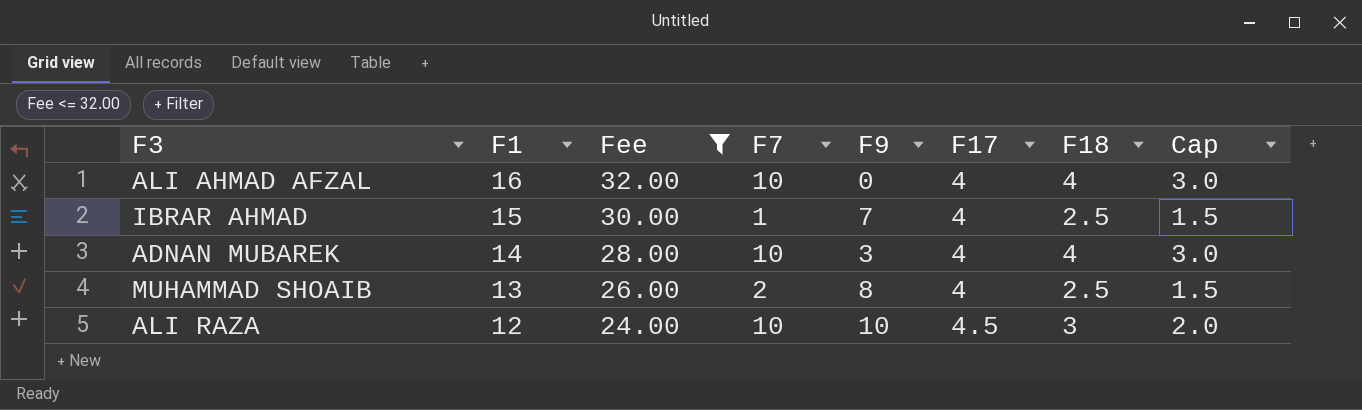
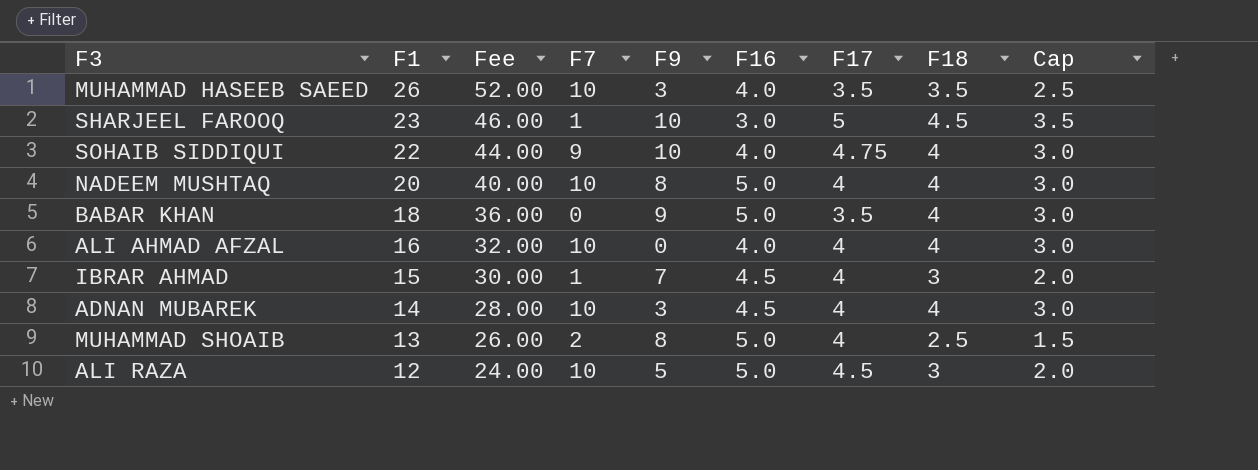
filter: Fee <= 32.00 -> none
column F16 | position: none -> 6
IBRAR AHMAD | F18: 2.5 -> 3
IBRAR AHMAD | Cap: 1.5 -> 2.0
ALI RAZA | F9: 10 -> 5

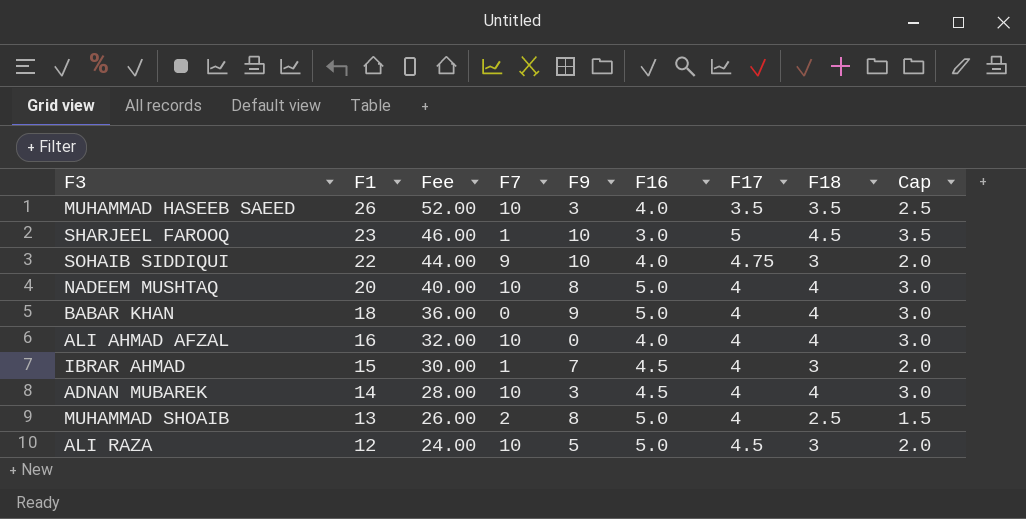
SOHAIB SIDDIQUI | F18: 4 -> 3
SOHAIB SIDDIQUI | Cap: 3.0 -> 2.0
BABAR KHAN | F17: 3.5 -> 4

